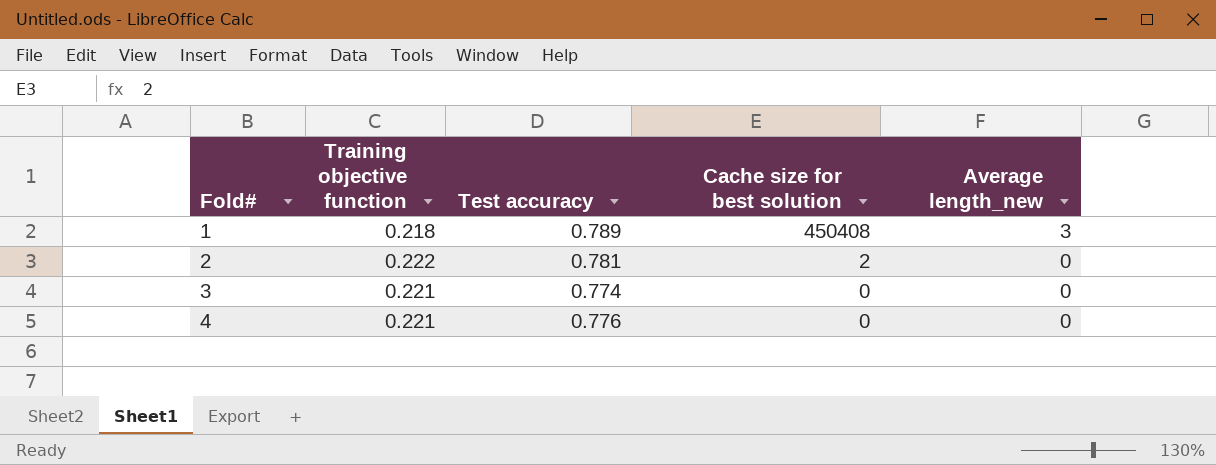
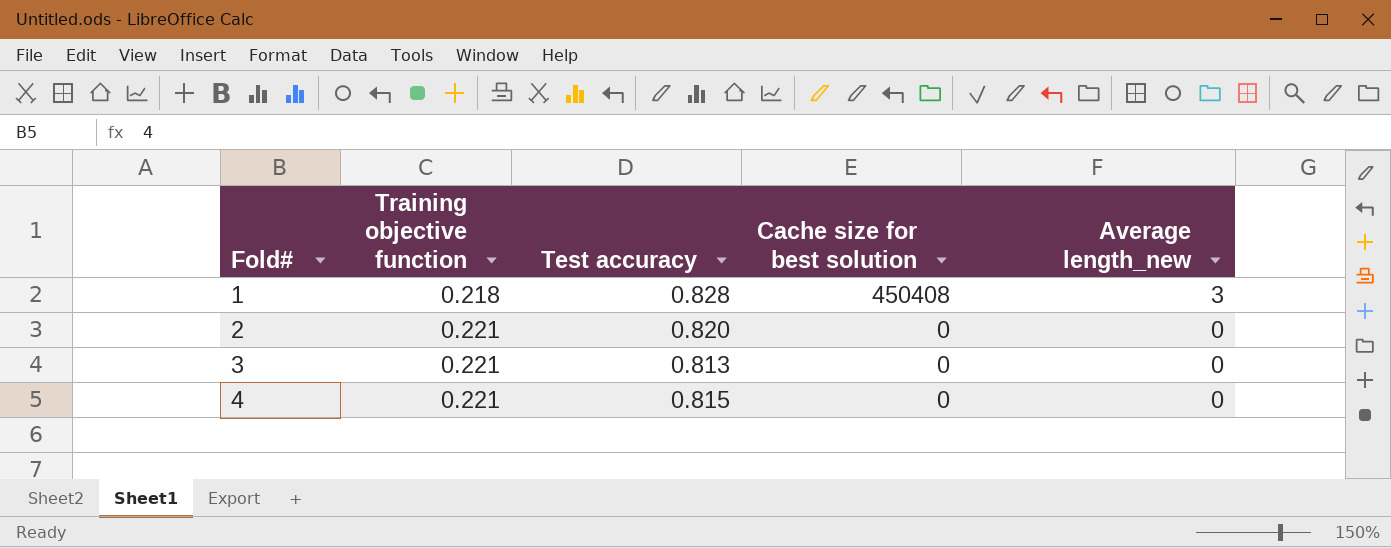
1 | Test accuracy: 0.789 -> 0.828
2 | Training objective function: 0.222 -> 0.221
2 | Test accuracy: 0.781 -> 0.820
2 | Cache size for best solution: 2 -> 0
3 | Test accuracy: 0.774 -> 0.813
4 | Test accuracy: 0.776 -> 0.815

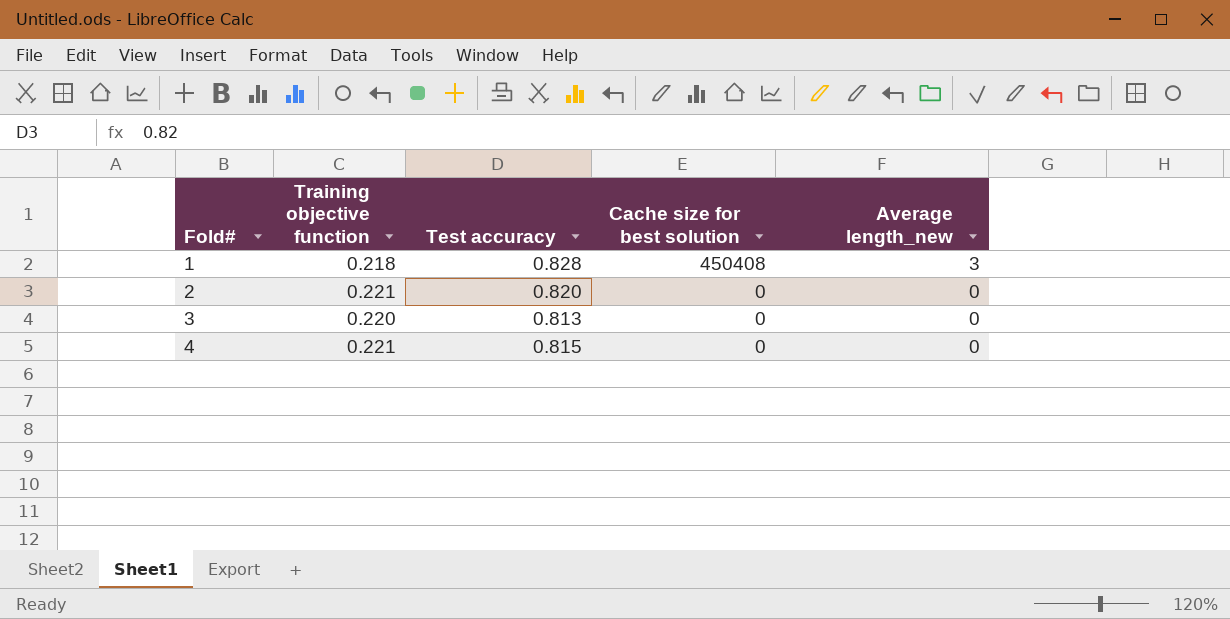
3 | Training objective function: 0.221 -> 0.220

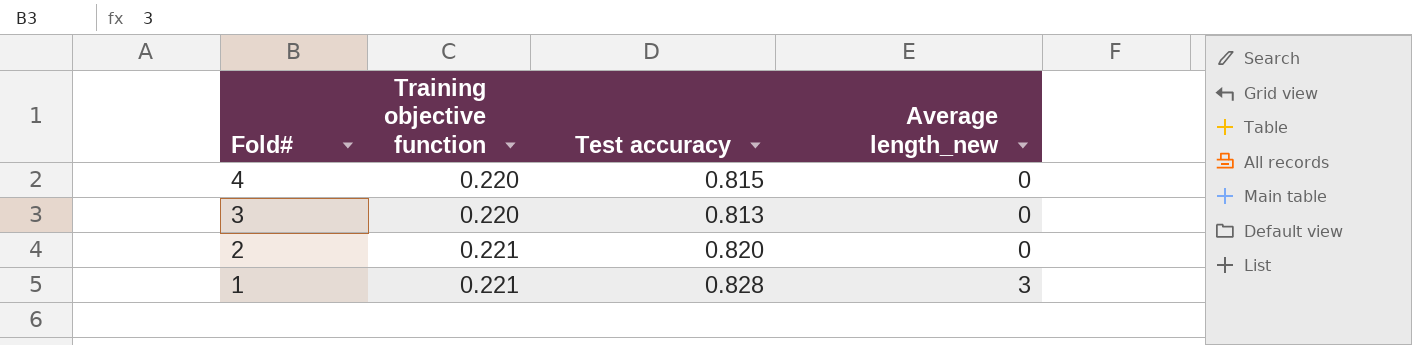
row order: Fold# ascending -> Fold# descending
column Cache size for best solution | position: 4 -> none
4 | Training objective function: 0.221 -> 0.220
1 | Training objective function: 0.218 -> 0.221

